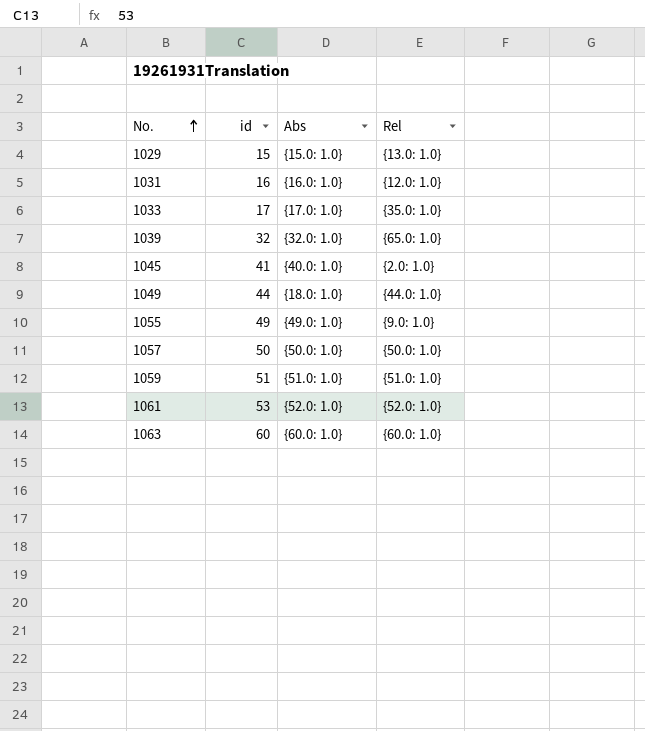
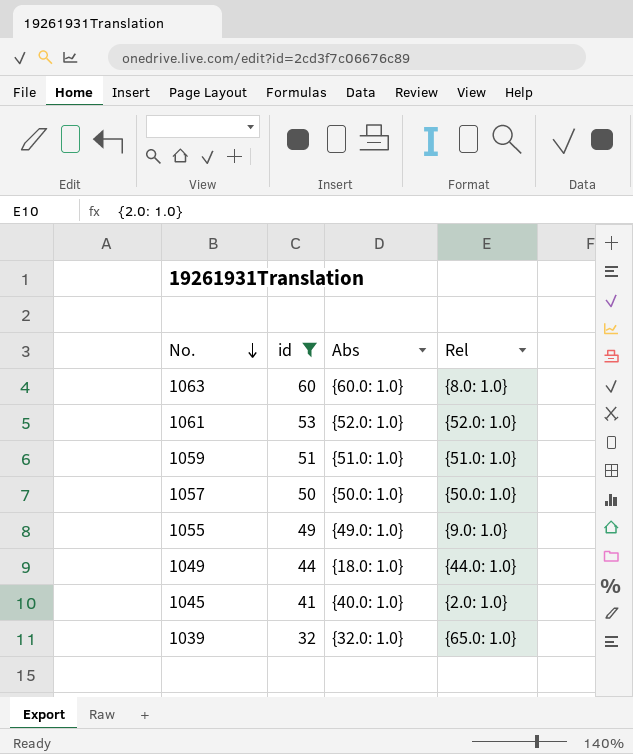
filter: none -> id >= 32
row order: No. ascending -> No. descending
1063 | Rel: {60.0: 1.0} -> {8.0: 1.0}

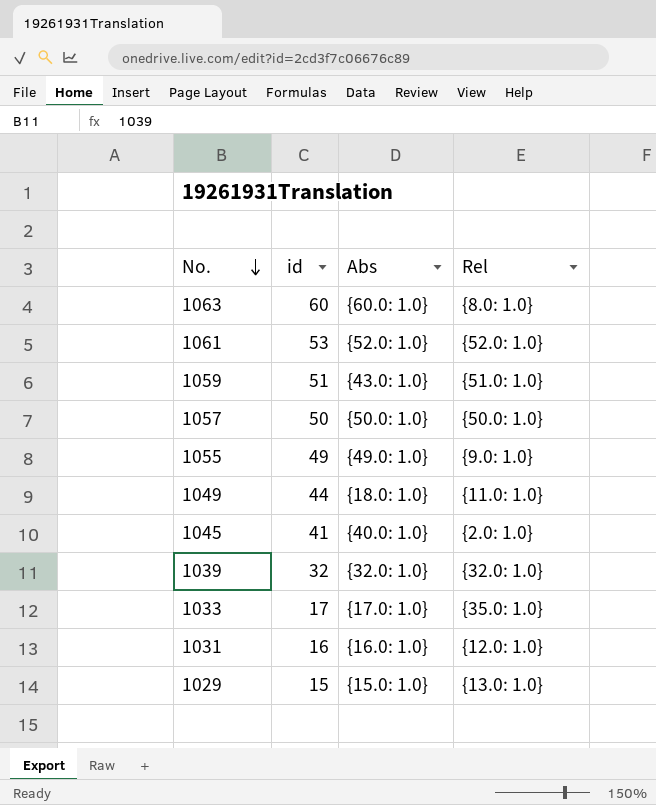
filter: id >= 32 -> none
1059 | Abs: {51.0: 1.0} -> {43.0: 1.0}
1049 | Rel: {44.0: 1.0} -> {11.0: 1.0}
1039 | Rel: {65.0: 1.0} -> {32.0: 1.0}

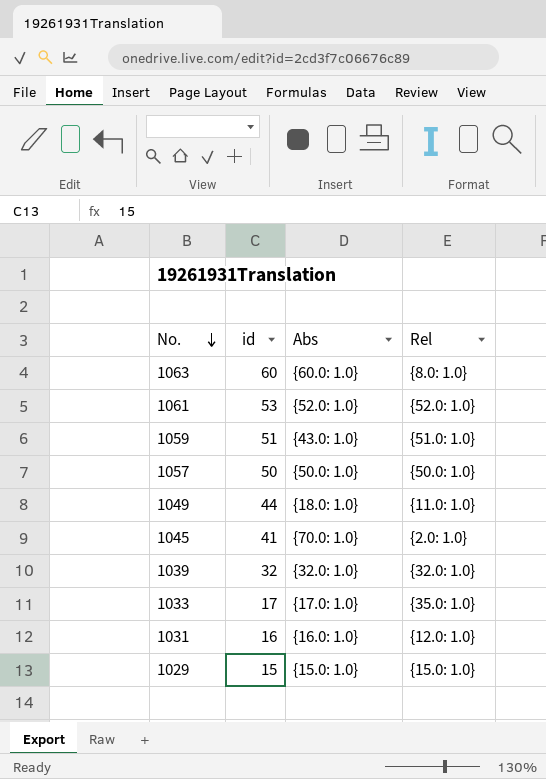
row 1055: 49 | {49.0: 1.0} | {9.0: 1.0} -> none
1045 | Abs: {40.0: 1.0} -> {70.0: 1.0}
1029 | Rel: {13.0: 1.0} -> {15.0: 1.0}

